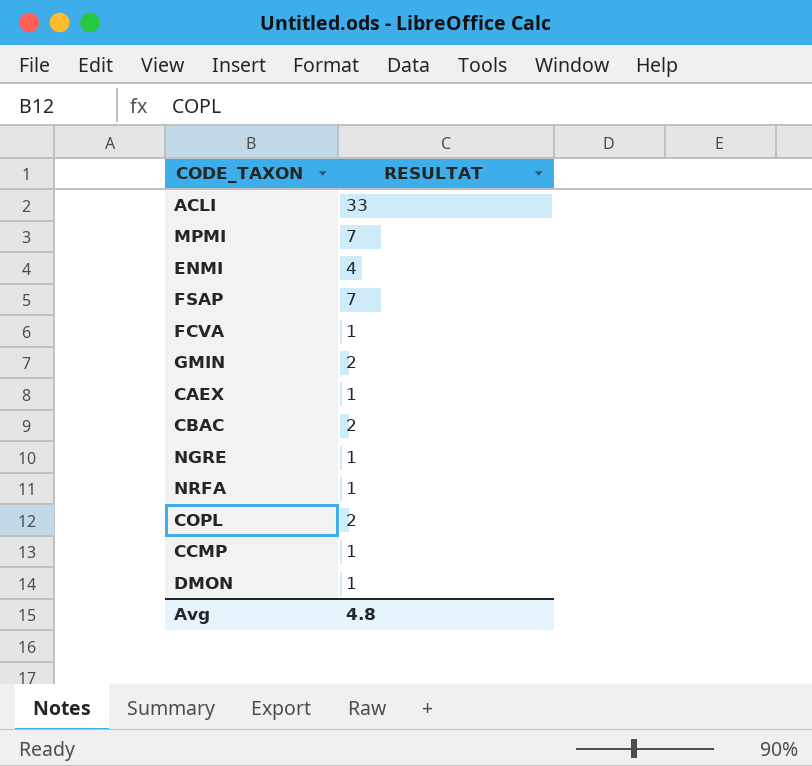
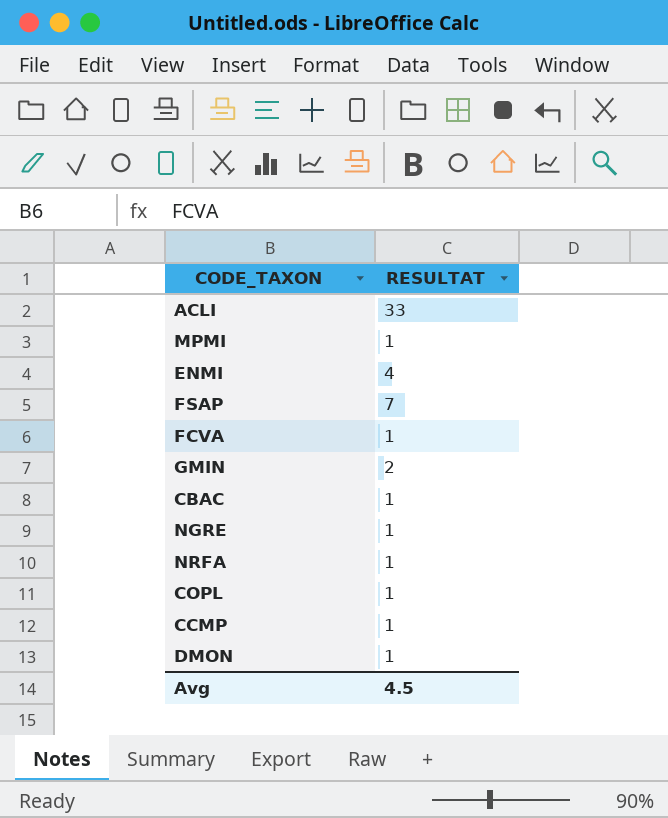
row CAEX: 1 -> none
MPMI | RESULTAT: 7 -> 1
CBAC | RESULTAT: 2 -> 1
COPL | RESULTAT: 2 -> 1
Avg | RESULTAT: 4.8 -> 4.5

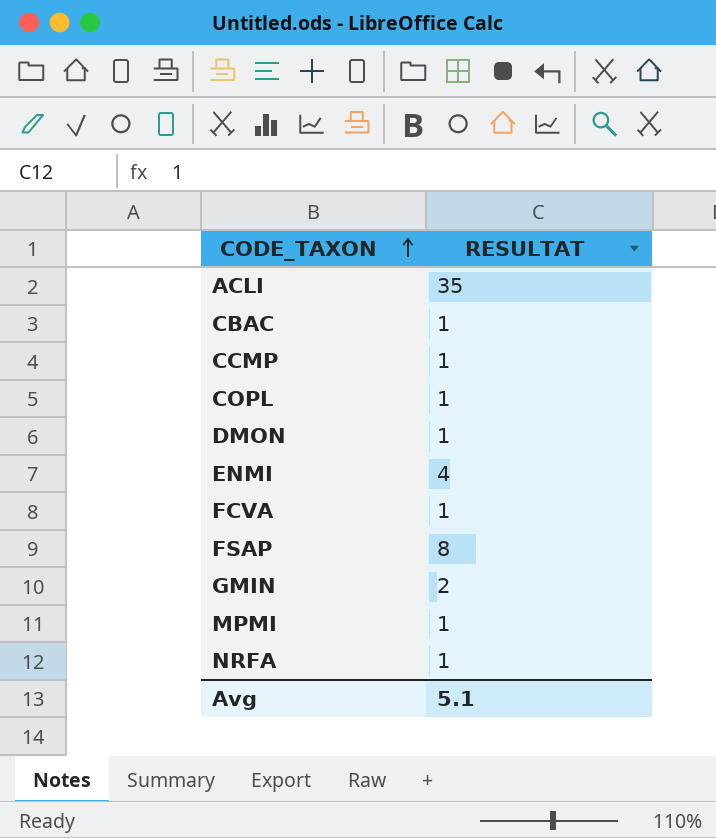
row order: none -> CODE_TAXON ascending
row NGRE: 1 -> none
ACLI | RESULTAT: 33 -> 35
FSAP | RESULTAT: 7 -> 8
Avg | RESULTAT: 4.5 -> 5.1

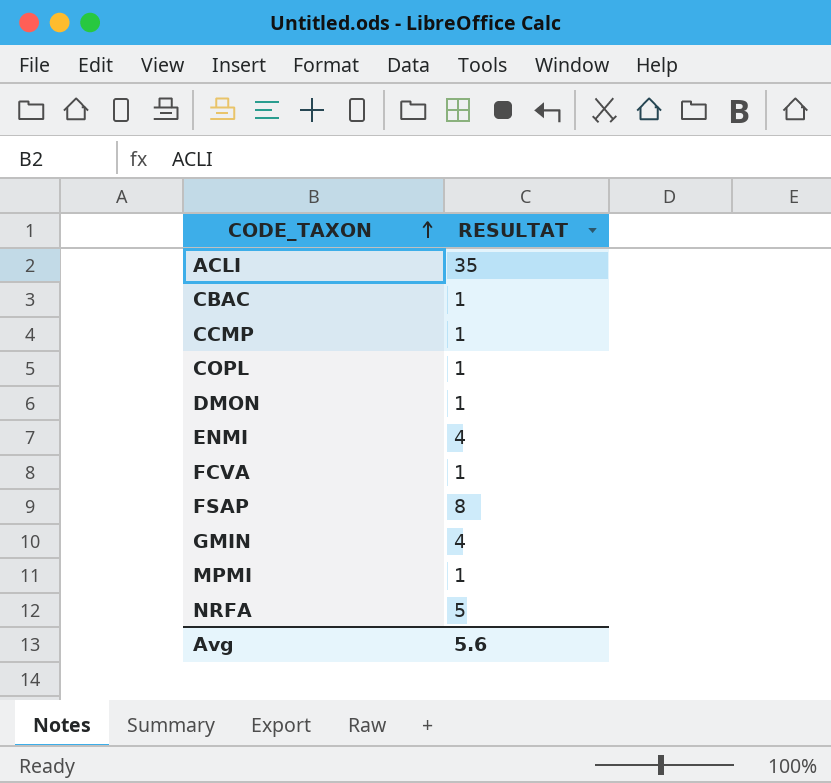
GMIN | RESULTAT: 2 -> 4
NRFA | RESULTAT: 1 -> 5
Avg | RESULTAT: 5.1 -> 5.6

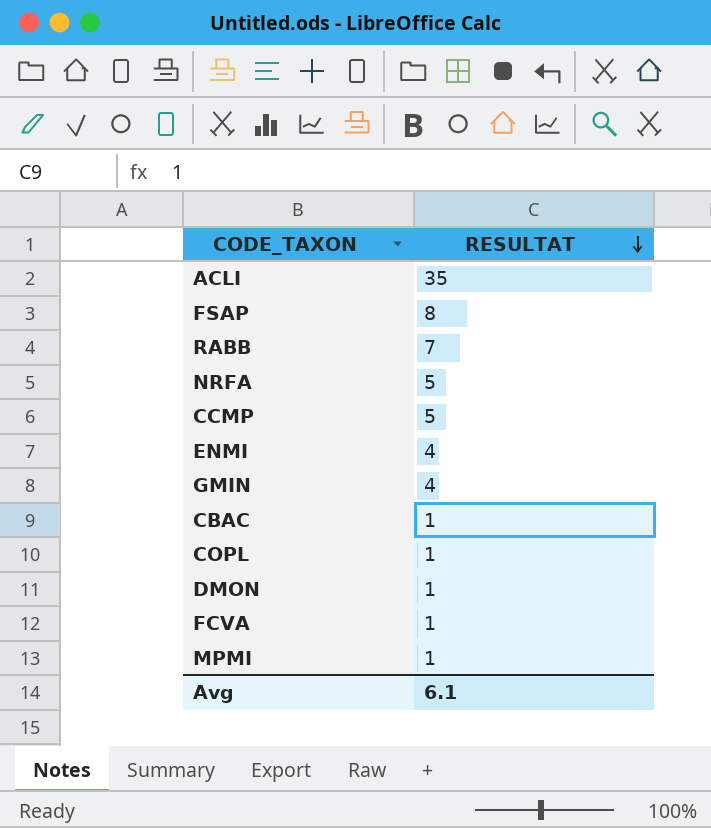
row order: CODE_TAXON ascending -> RESULTAT descending
row RABB: none -> 7
CCMP | RESULTAT: 1 -> 5
Avg | RESULTAT: 5.6 -> 6.1

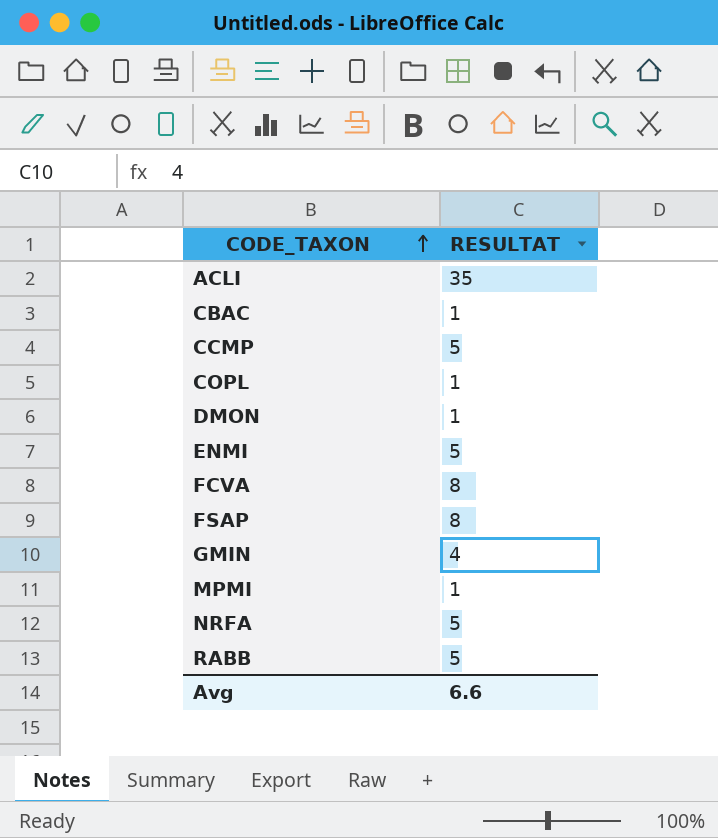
row order: RESULTAT descending -> CODE_TAXON ascending
ENMI | RESULTAT: 4 -> 5
FCVA | RESULTAT: 1 -> 8
RABB | RESULTAT: 7 -> 5
Avg | RESULTAT: 6.1 -> 6.6

